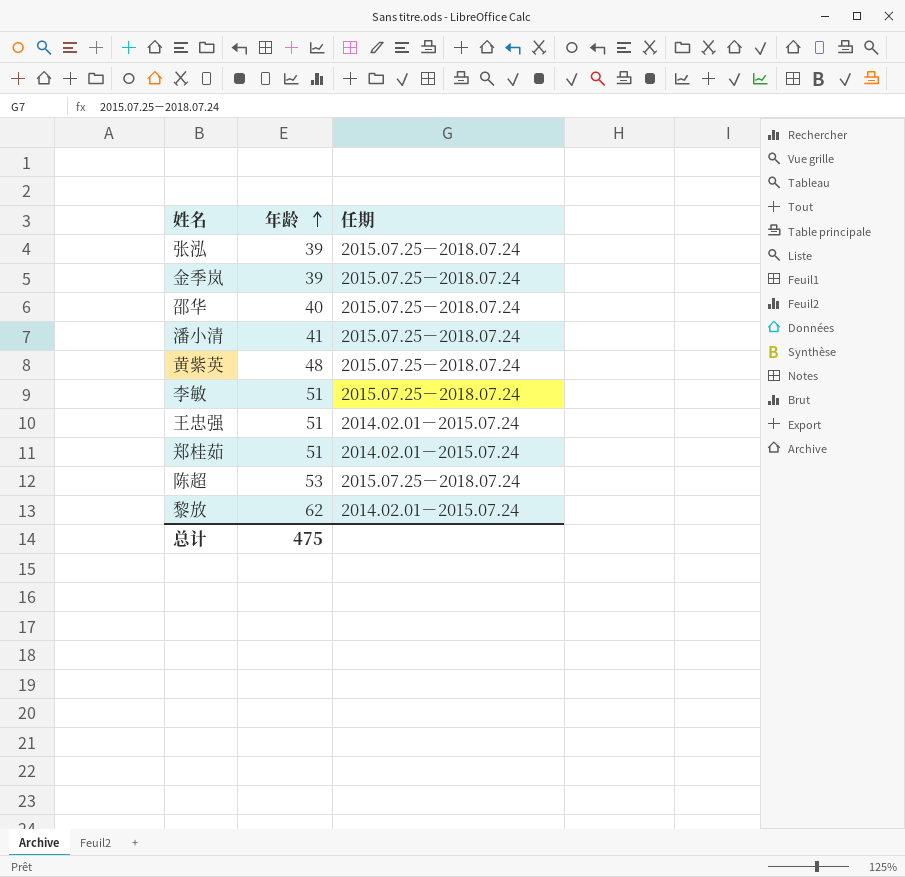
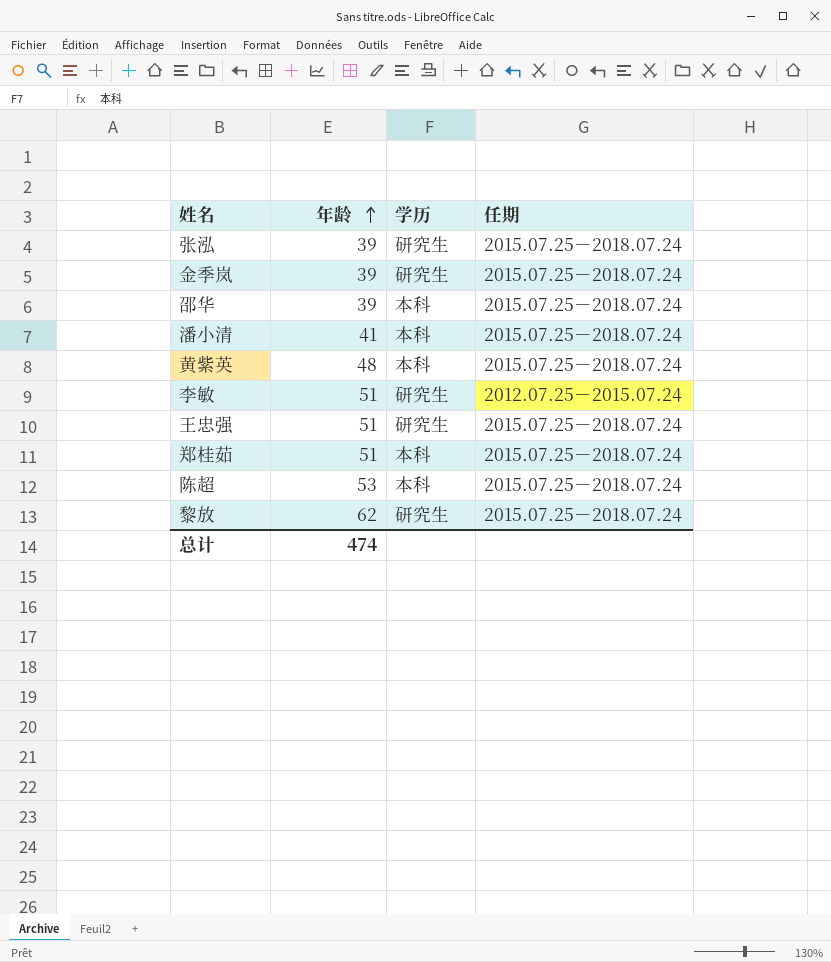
column 学历 | position: none -> 3
邵华 | 年龄: 40 -> 39
李敏 | 任期: 2015.07.25－2018.07.24 -> 2012.07.25－2015.07.24
王忠强 | 任期: 2014.02.01－2015.07.24 -> 2015.07.25－2018.07.24
郑桂茹 | 任期: 2014.02.01－2015.07.24 -> 2015.07.25－2018.07.24
黎放 | 任期: 2014.02.01－2015.07.24 -> 2015.07.25－2018.07.24
总计 | 年龄: 475 -> 474

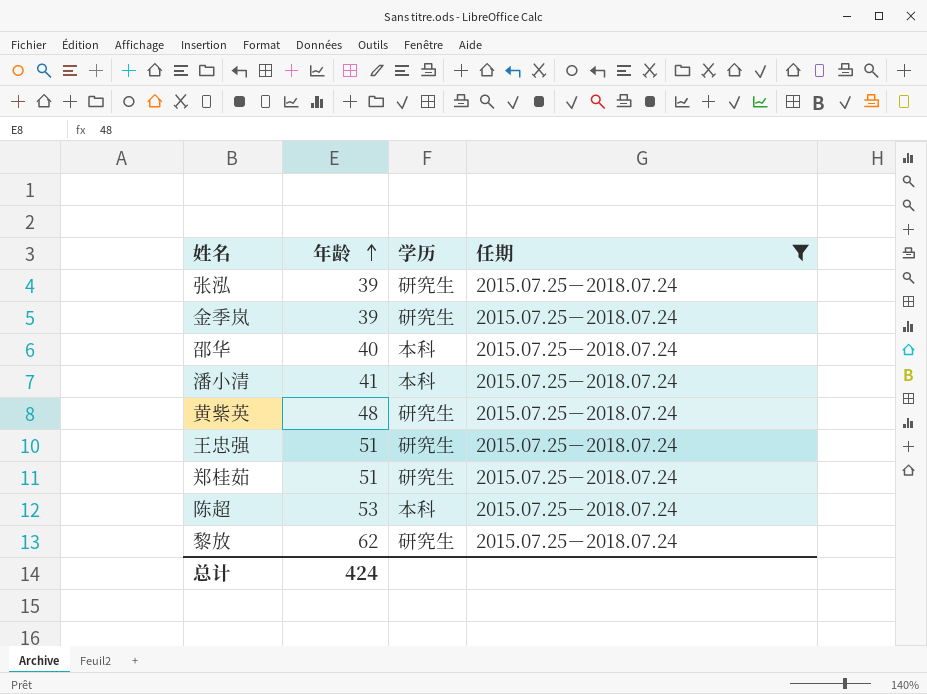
filter: none -> 任期 = 2015.07.25－2018.07.24
邵华 | 年龄: 39 -> 40
黄紫英 | 学历: 本科 -> 研究生
郑桂茹 | 学历: 本科 -> 研究生
总计 | 年龄: 474 -> 424

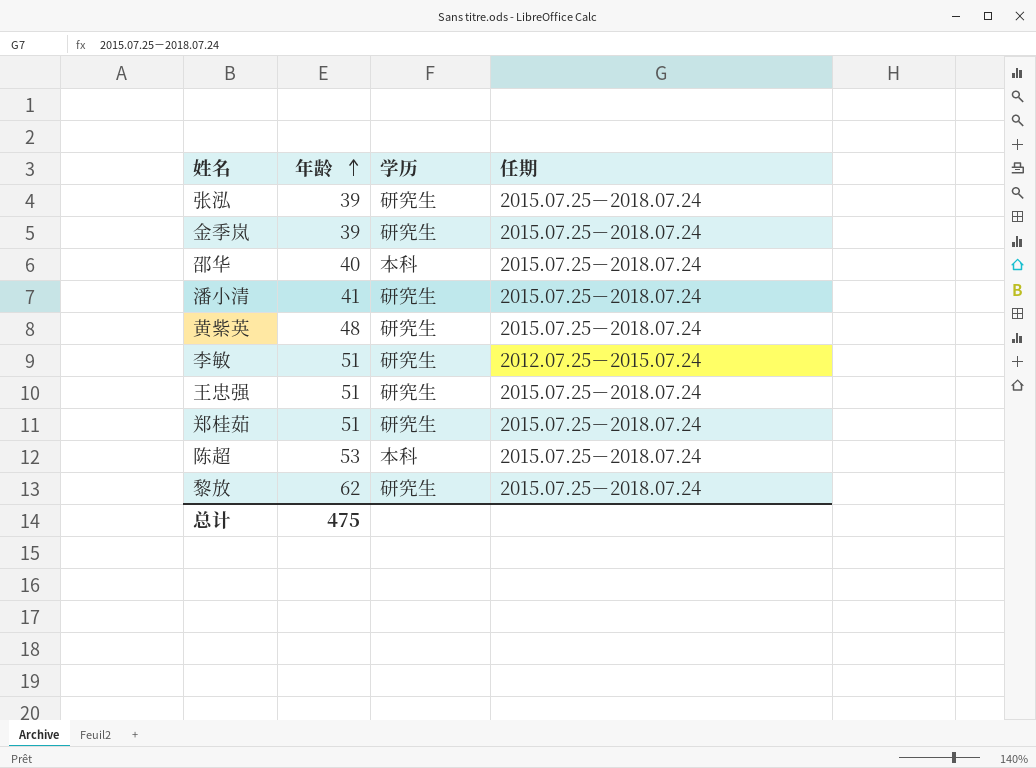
filter: 任期 = 2015.07.25－2018.07.24 -> none
潘小清 | 学历: 本科 -> 研究生
总计 | 年龄: 424 -> 475

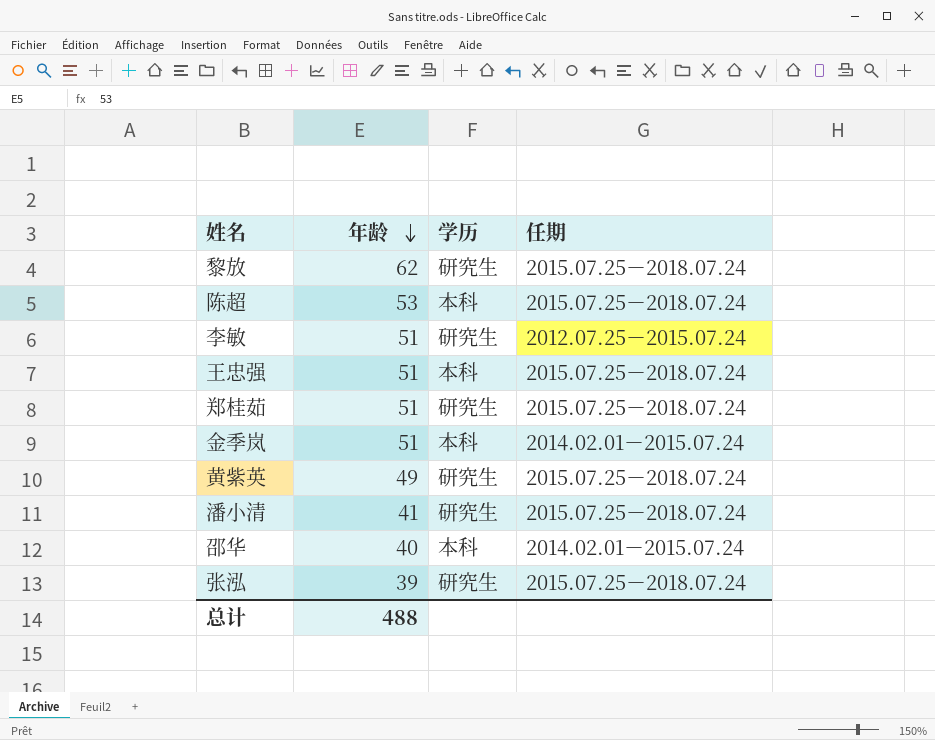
row order: 年龄 ascending -> 年龄 descending
王忠强 | 学历: 研究生 -> 本科
金季岚 | 年龄: 39 -> 51
金季岚 | 学历: 研究生 -> 本科
金季岚 | 任期: 2015.07.25－2018.07.24 -> 2014.02.01－2015.07.24
黄紫英 | 年龄: 48 -> 49
邵华 | 任期: 2015.07.25－2018.07.24 -> 2014.02.01－2015.07.24
总计 | 年龄: 475 -> 488

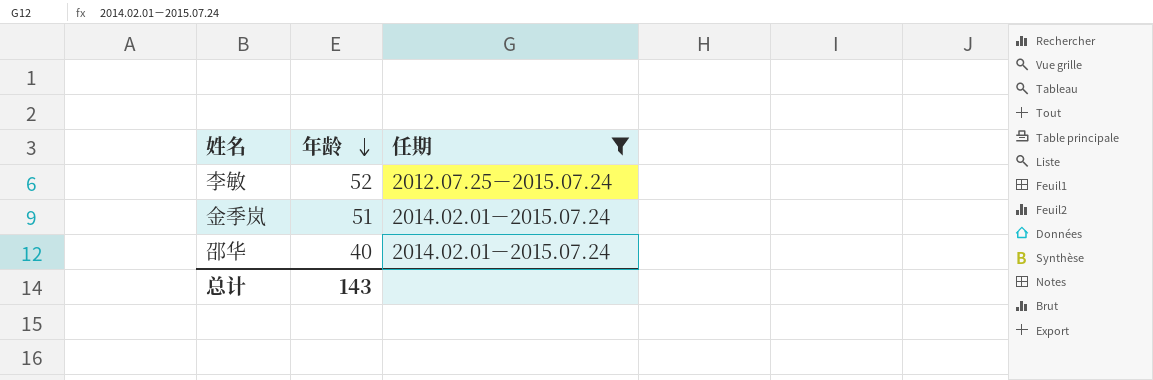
filter: none -> 任期 != 2015.07.25－2018.07.24
column 学历 | position: 3 -> none
李敏 | 年龄: 51 -> 52
总计 | 年龄: 488 -> 143

